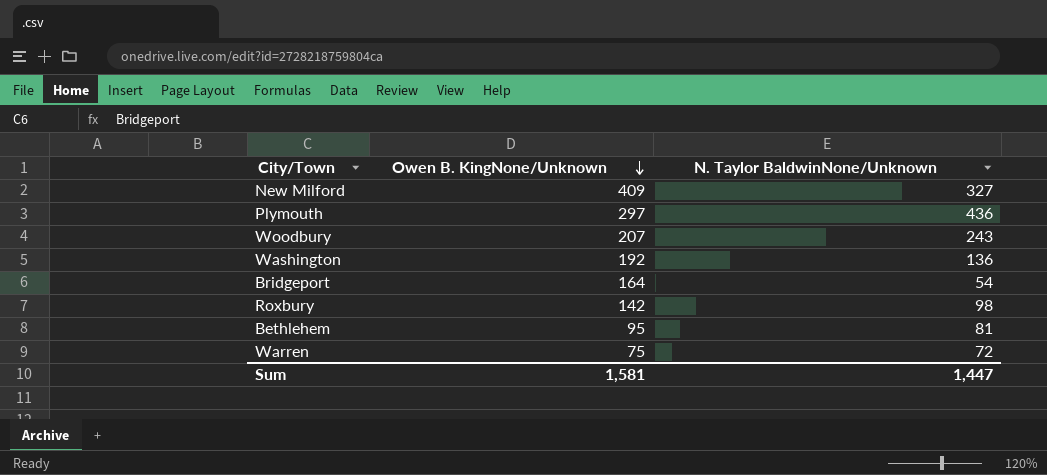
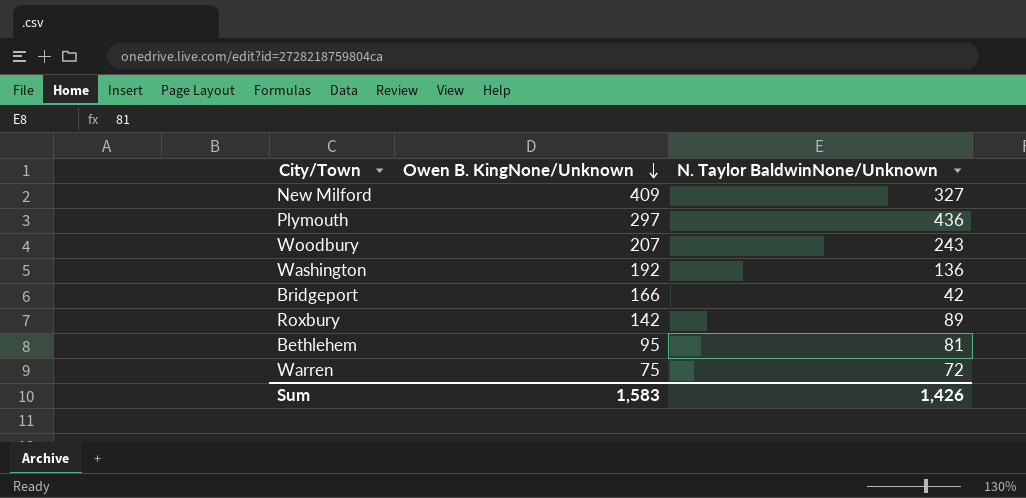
Bridgeport | Owen B. KingNone/Unknown: 164 -> 166
Bridgeport | N. Taylor BaldwinNone/Unknown: 54 -> 42
Roxbury | N. Taylor BaldwinNone/Unknown: 98 -> 89
Sum | Owen B. KingNone/Unknown: 1,581 -> 1,583
Sum | N. Taylor BaldwinNone/Unknown: 1,447 -> 1,426

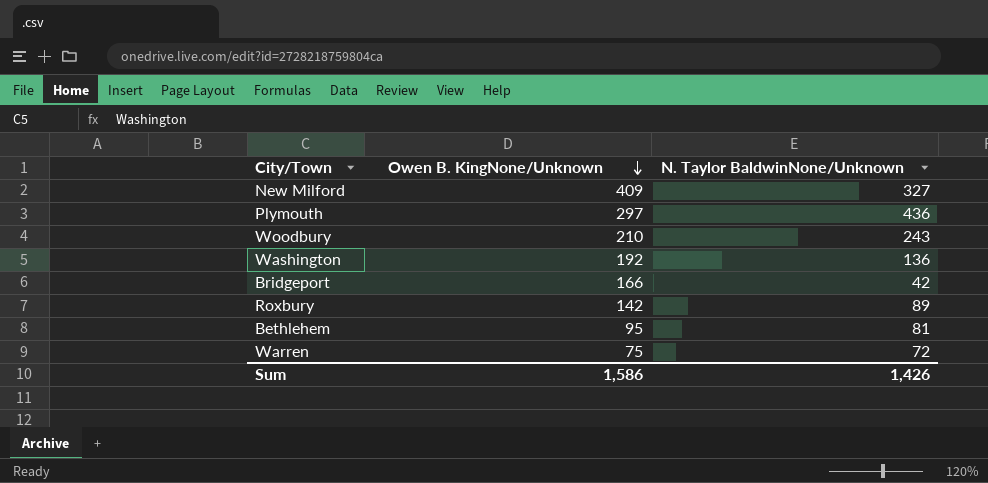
Woodbury | Owen B. KingNone/Unknown: 207 -> 210
Sum | Owen B. KingNone/Unknown: 1,583 -> 1,586

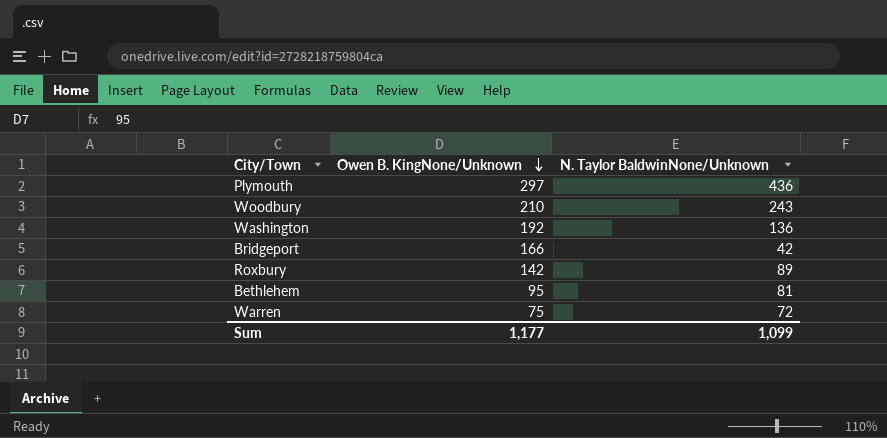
row New Milford: 409 | 327 -> none
Sum | Owen B. KingNone/Unknown: 1,586 -> 1,177
Sum | N. Taylor BaldwinNone/Unknown: 1,426 -> 1,099

